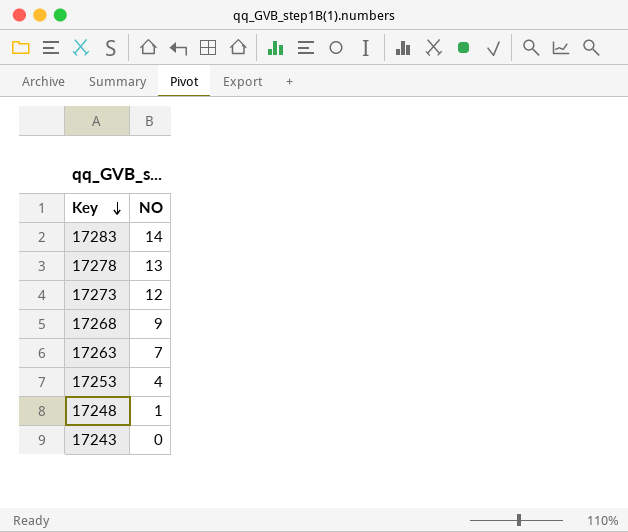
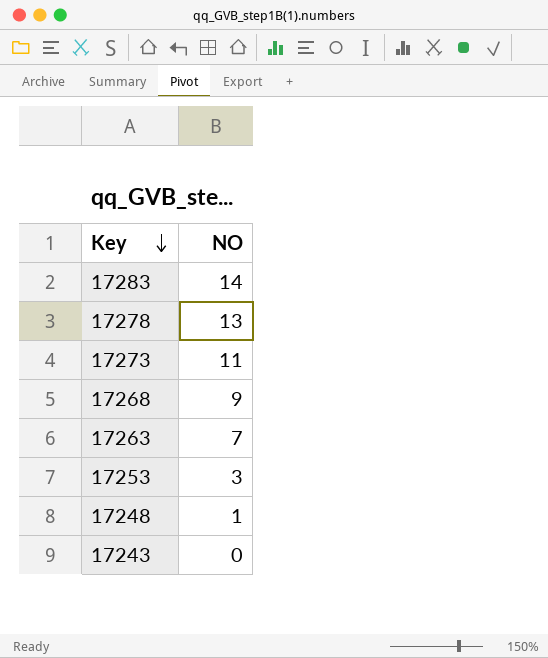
17273 | NO: 12 -> 11
17253 | NO: 4 -> 3

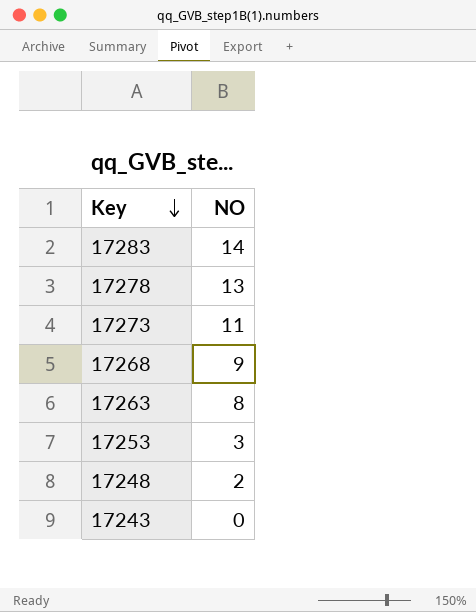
17263 | NO: 7 -> 8
17248 | NO: 1 -> 2

